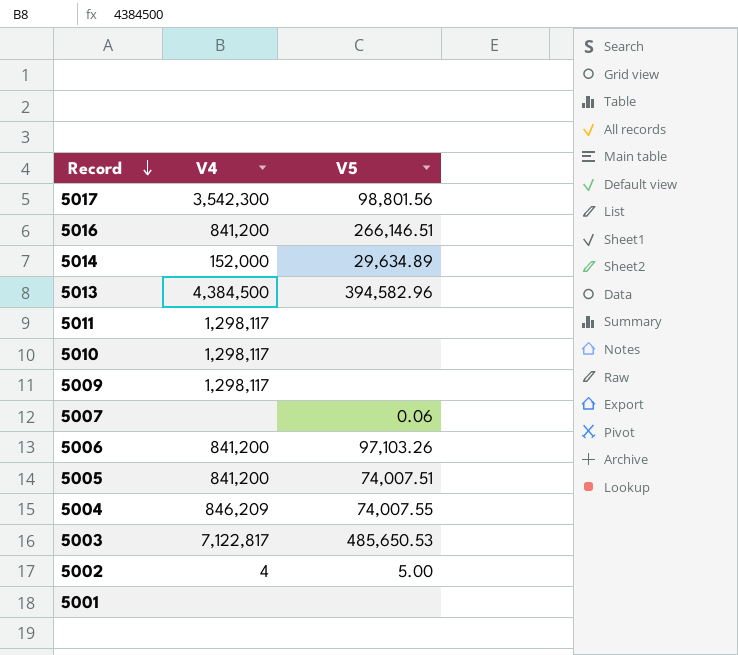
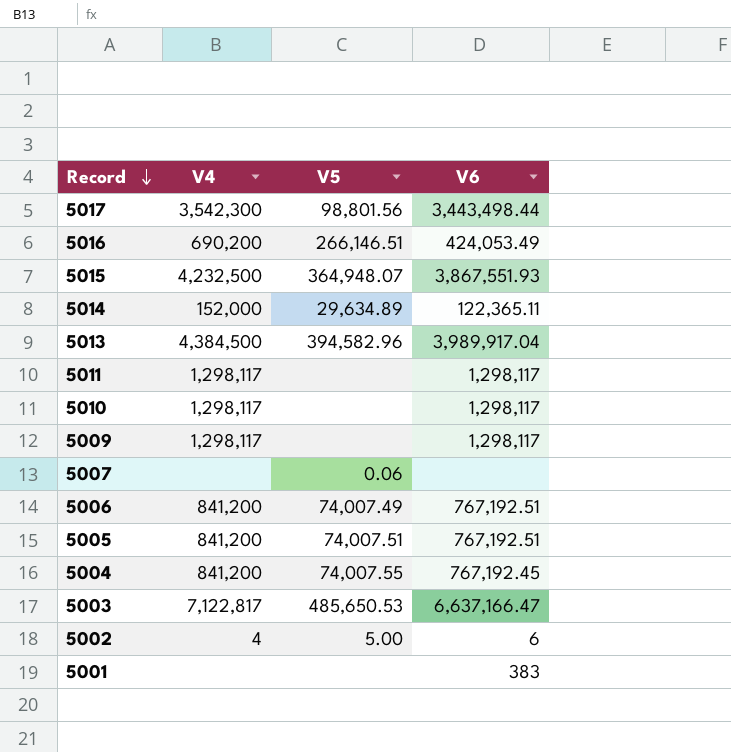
column V6 | position: none -> 4
5016 | V4: 841,200 -> 690,200
row 5015: none -> 4,232,500 | 364,948.07 | 3,867,551.93
5006 | V5: 97,103.26 -> 74,007.49
5004 | V4: 846,209 -> 841,200

